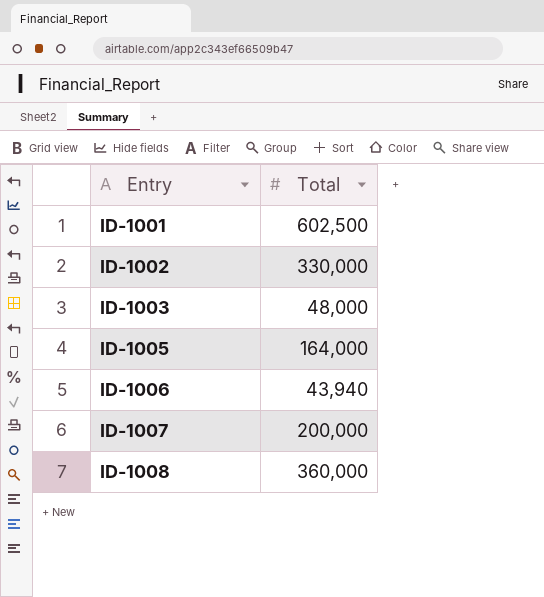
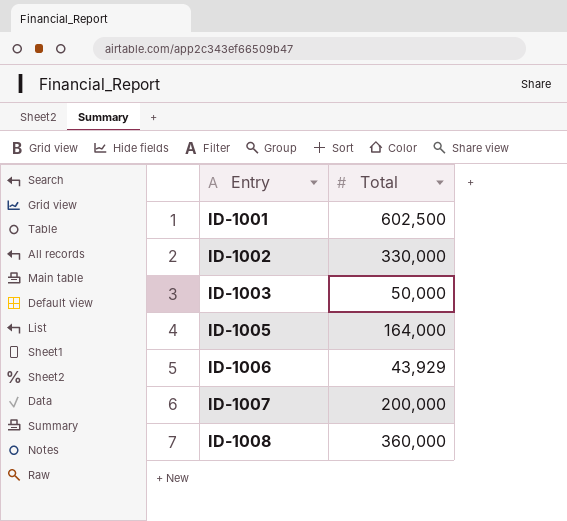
ID-1003 | Total: 48,000 -> 50,000
ID-1006 | Total: 43,940 -> 43,929

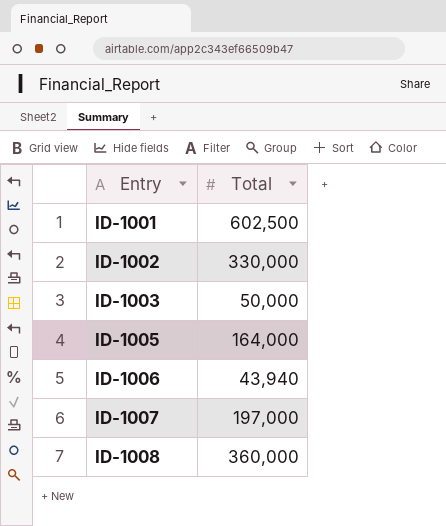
ID-1006 | Total: 43,929 -> 43,940
ID-1007 | Total: 200,000 -> 197,000

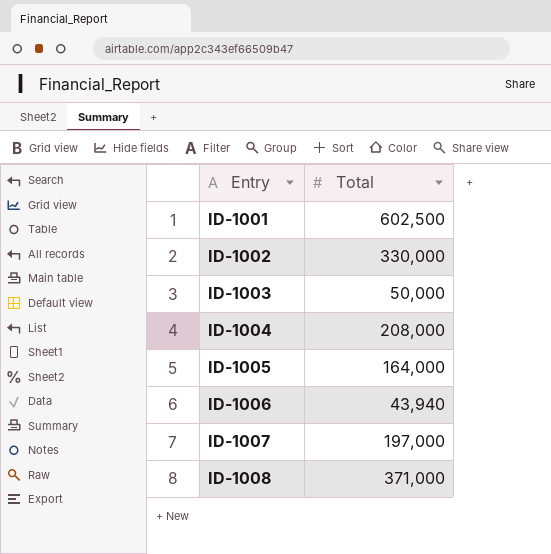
row ID-1004: none -> 208,000
ID-1008 | Total: 360,000 -> 371,000

